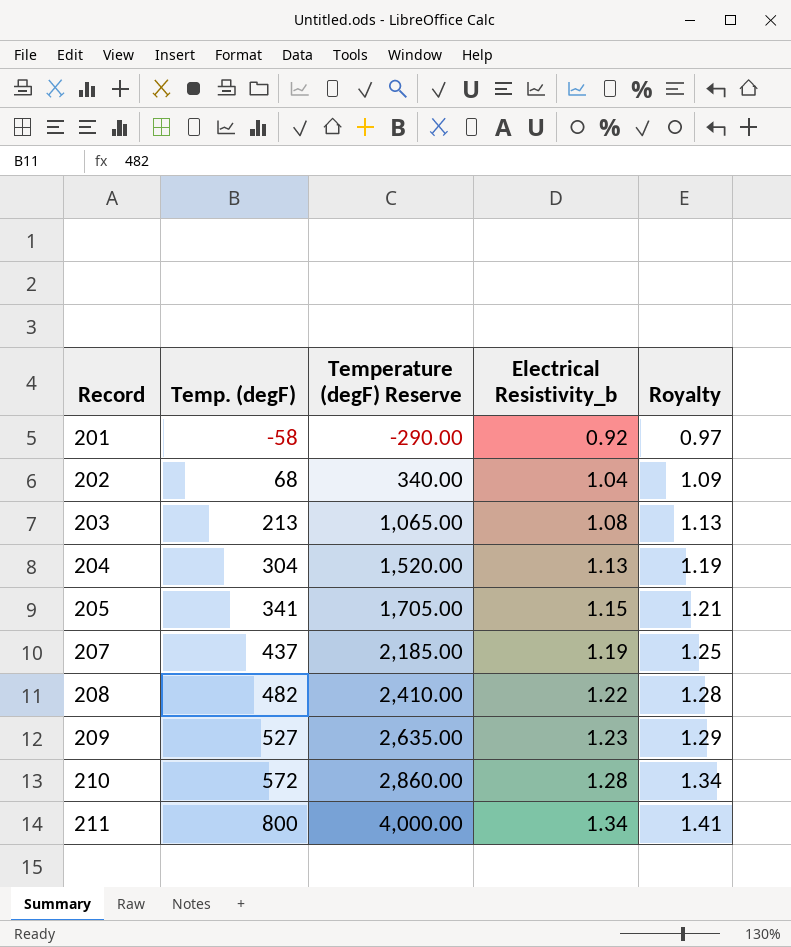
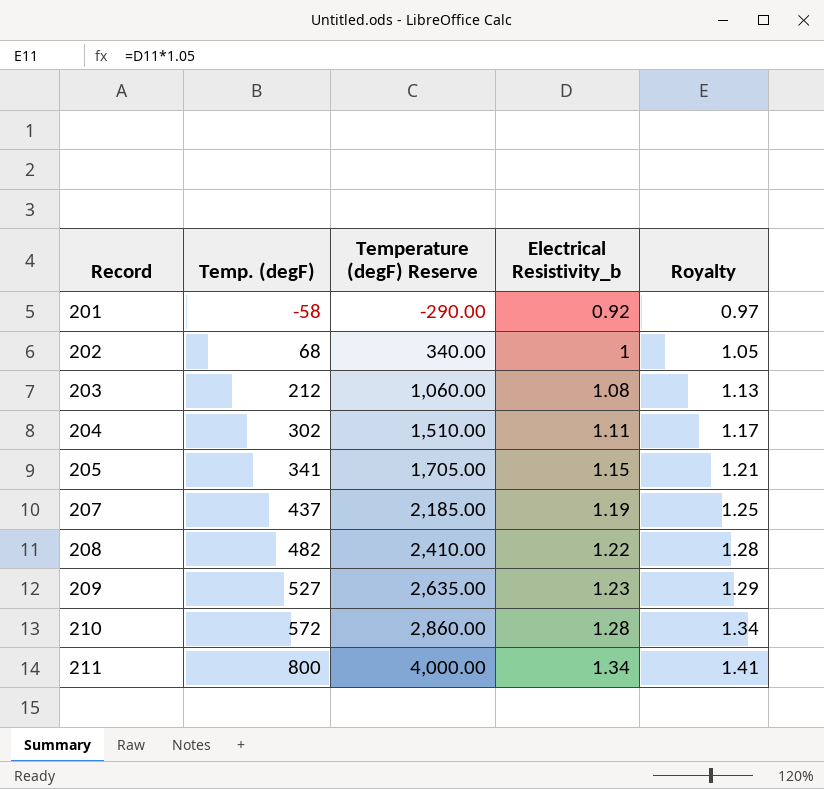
202 | Electrical Resistivity_b: 1.04 -> 1
202 | Royalty: 1.09 -> 1.05
203 | Temp. (degF): 213 -> 212
203 | Temperature (degF) Reserve: 1,065.00 -> 1,060.00
204 | Temp. (degF): 304 -> 302
204 | Temperature (degF) Reserve: 1,520.00 -> 1,510.00
204 | Electrical Resistivity_b: 1.13 -> 1.11
204 | Royalty: 1.19 -> 1.17

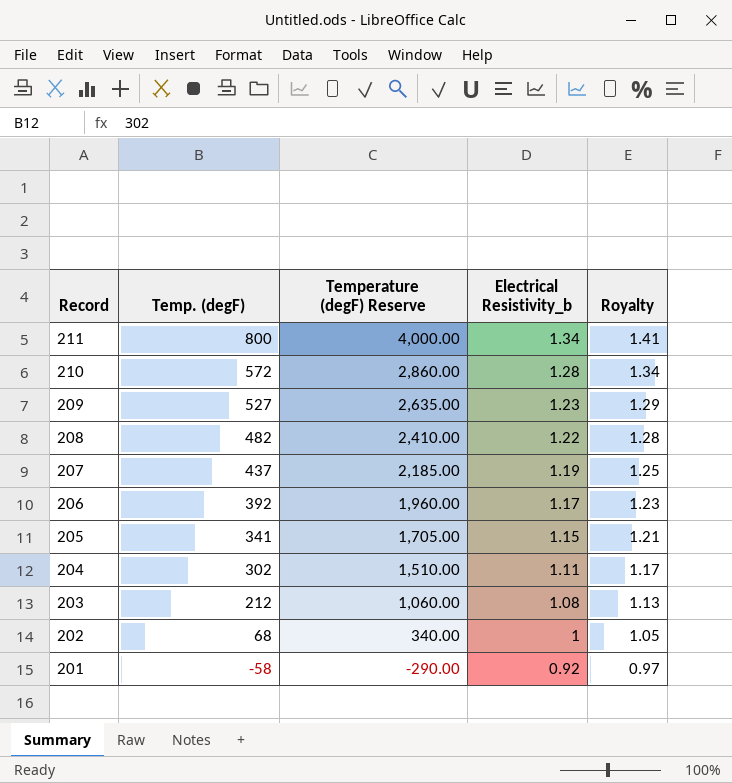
row order: Record ascending -> Record descending
row 206: none -> 392 | 1,960.00 | 1.17 | 1.23

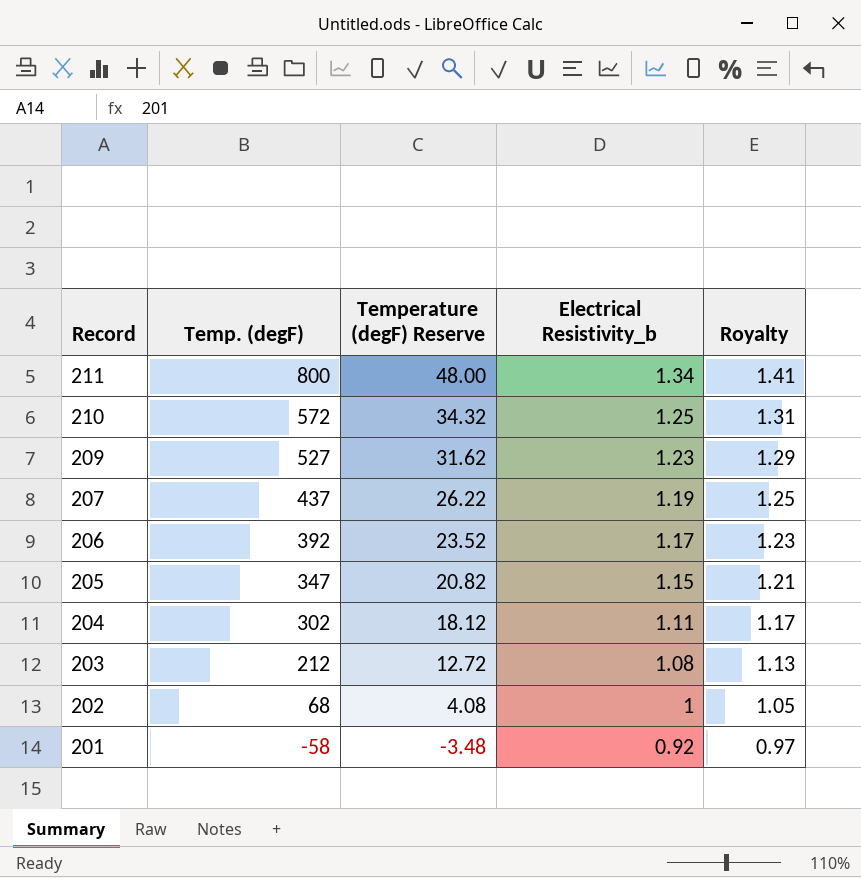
column Temperature (degF) Reserve | formula: [Temp. (degF)] * 5 -> [Temp. (degF)] * 0.06
row 208: 482 | 2,410.00 | 1.22 | 1.28 -> none
210 | Electrical Resistivity_b: 1.28 -> 1.25
210 | Royalty: 1.34 -> 1.31
205 | Temp. (degF): 341 -> 347

